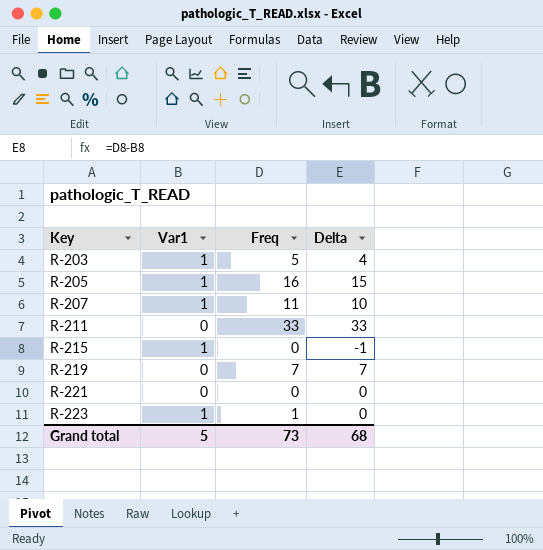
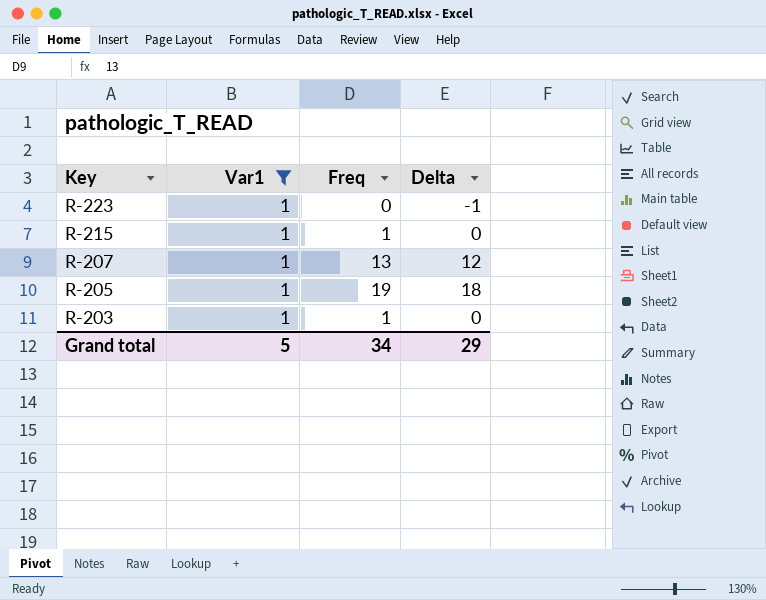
filter: none -> Var1 = 1
row order: Key ascending -> Key descending
R-223 | Freq: 1 -> 0
R-223 | Delta: 0 -> -1
R-215 | Freq: 0 -> 1
R-215 | Delta: -1 -> 0
R-207 | Freq: 11 -> 13
R-207 | Delta: 10 -> 12
R-205 | Freq: 16 -> 19
R-205 | Delta: 15 -> 18
R-203 | Freq: 5 -> 1
R-203 | Delta: 4 -> 0
Grand total | Freq: 73 -> 34
Grand total | Delta: 68 -> 29

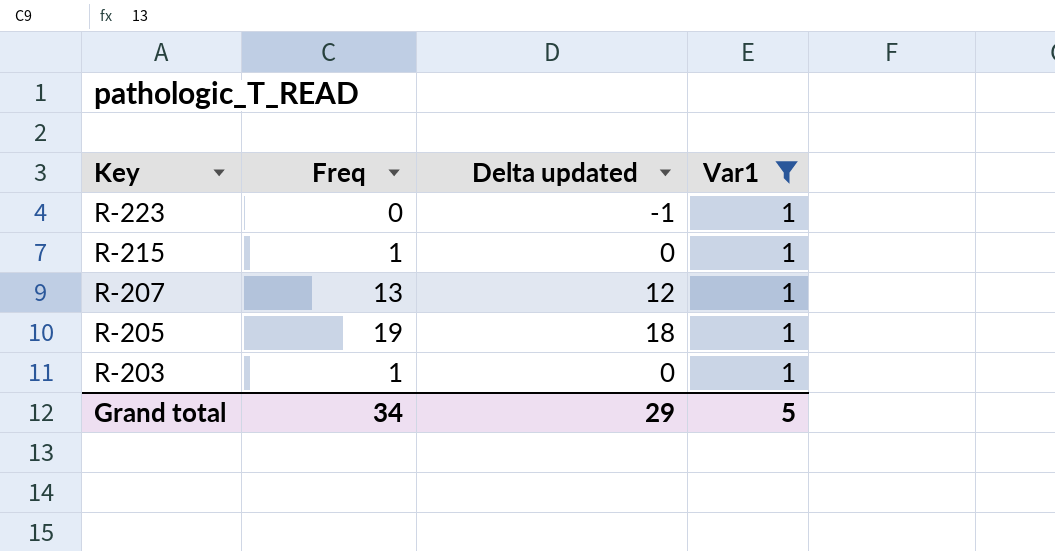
column name: Delta -> Delta updated
column Var1 | position: 2 -> 4

